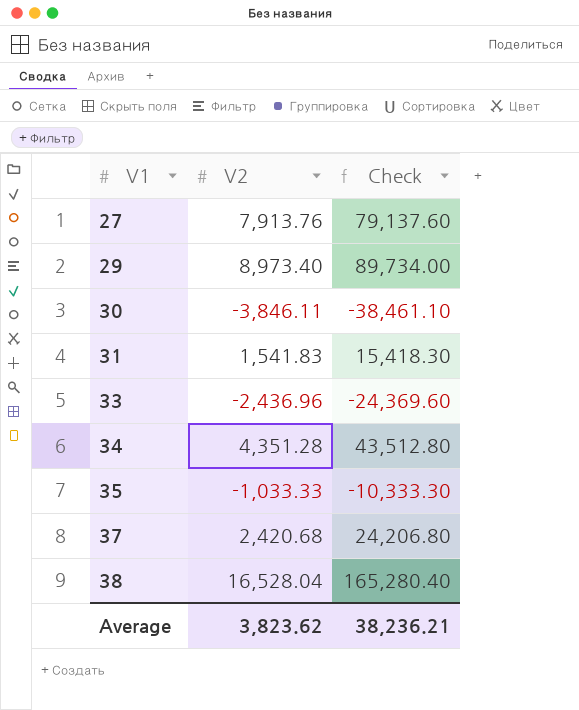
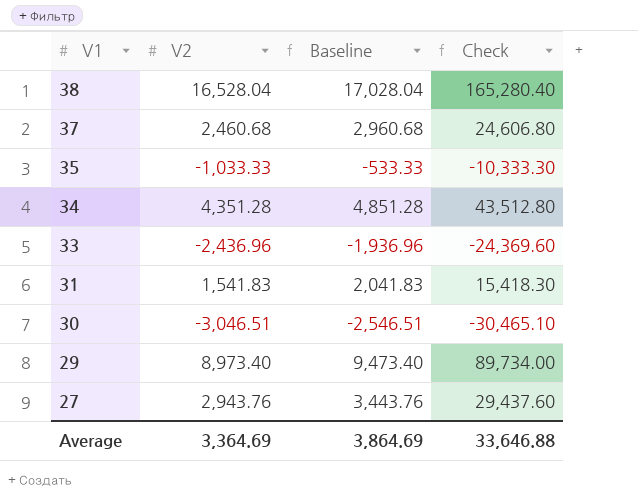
row order: V1 ascending -> V1 descending
column Baseline | formula: none -> [V2] + 500
37 | V2: 2,420.68 -> 2,460.68
37 | Check: 24,206.80 -> 24,606.80
30 | V2: -3,846.11 -> -3,046.51
30 | Check: -38,461.10 -> -30,465.10
27 | V2: 7,913.76 -> 2,943.76
27 | Check: 79,137.60 -> 29,437.60
Average | V2: 3,823.62 -> 3,364.69
Average | Check: 38,236.21 -> 33,646.88

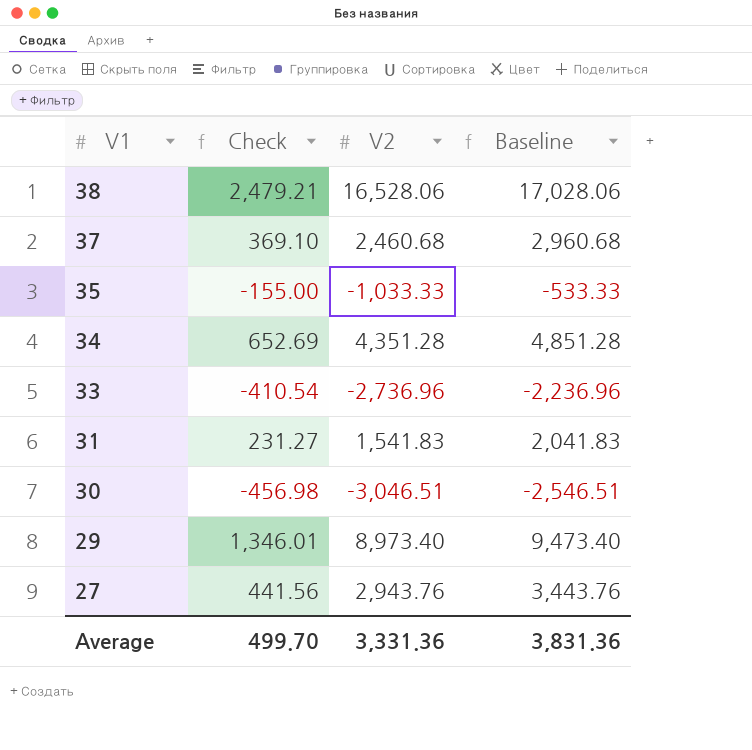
column Check | formula: [V2] * 10 -> [V2] * 0.15
column Check | position: 4 -> 2
38 | V2: 16,528.04 -> 16,528.06
38 | Baseline: 17,028.04 -> 17,028.06
33 | V2: -2,436.96 -> -2,736.96
33 | Baseline: -1,936.96 -> -2,236.96
Average | Check: 33,646.88 -> 499.70
Average | V2: 3,364.69 -> 3,331.36
Average | Baseline: 3,864.69 -> 3,831.36

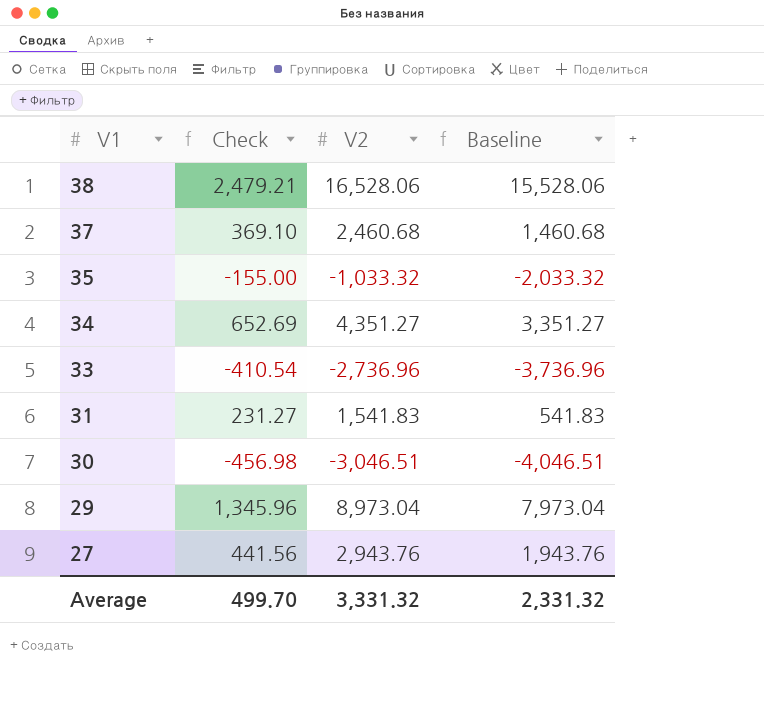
column Baseline | formula: [V2] + 500 -> [V2] - 1000
35 | V2: -1,033.33 -> -1,033.32
34 | V2: 4,351.28 -> 4,351.27
29 | Check: 1,346.01 -> 1,345.96
29 | V2: 8,973.40 -> 8,973.04
Average | V2: 3,331.36 -> 3,331.32
Average | Baseline: 3,831.36 -> 2,331.32

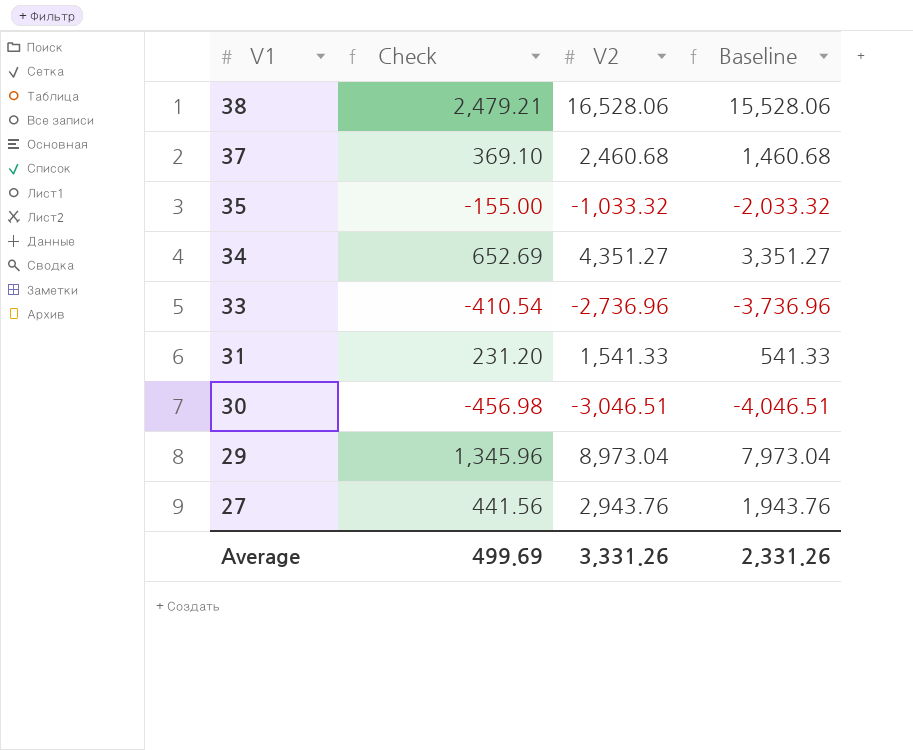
31 | Check: 231.27 -> 231.20
31 | V2: 1,541.83 -> 1,541.33
31 | Baseline: 541.83 -> 541.33
Average | Check: 499.70 -> 499.69
Average | V2: 3,331.32 -> 3,331.26
Average | Baseline: 2,331.32 -> 2,331.26

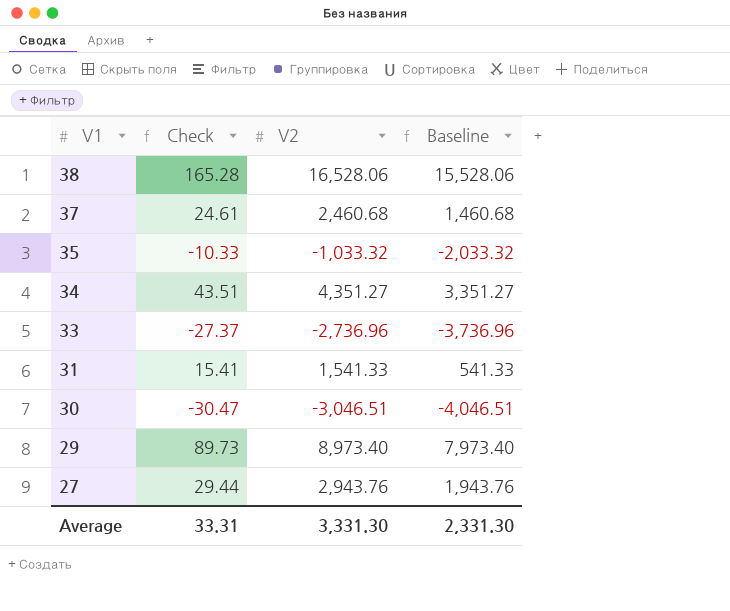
column Check | formula: [V2] * 0.15 -> [V2] * 0.01
29 | V2: 8,973.04 -> 8,973.40
29 | Baseline: 7,973.04 -> 7,973.40
Average | Check: 499.69 -> 33.31
Average | V2: 3,331.26 -> 3,331.30
Average | Baseline: 2,331.26 -> 2,331.30

